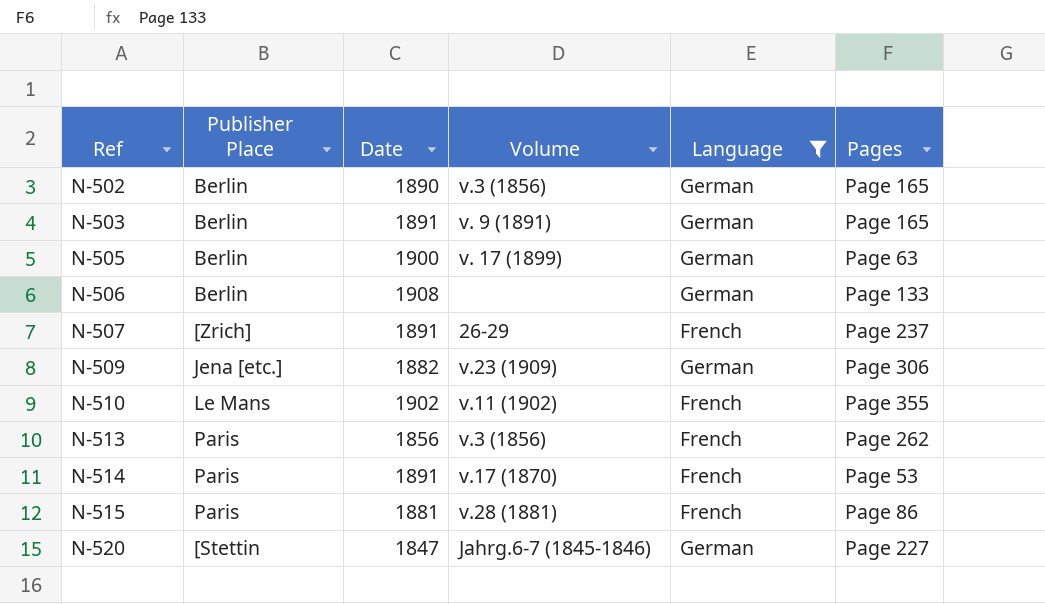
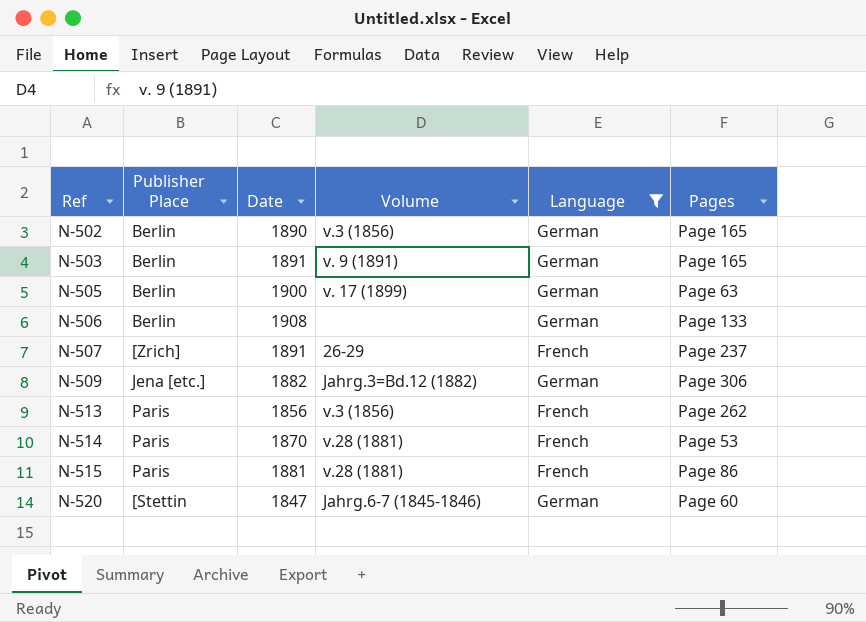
row N-510: Le Mans | 1902 | v.11 (1902) | French | Page 355 -> none
N-509 | Volume: v.23 (1909) -> Jahrg.3=Bd.12 (1882)
N-514 | Date: 1891 -> 1870
N-514 | Volume: v.17 (1870) -> v.28 (1881)
N-520 | Pages: Page 227 -> Page 60

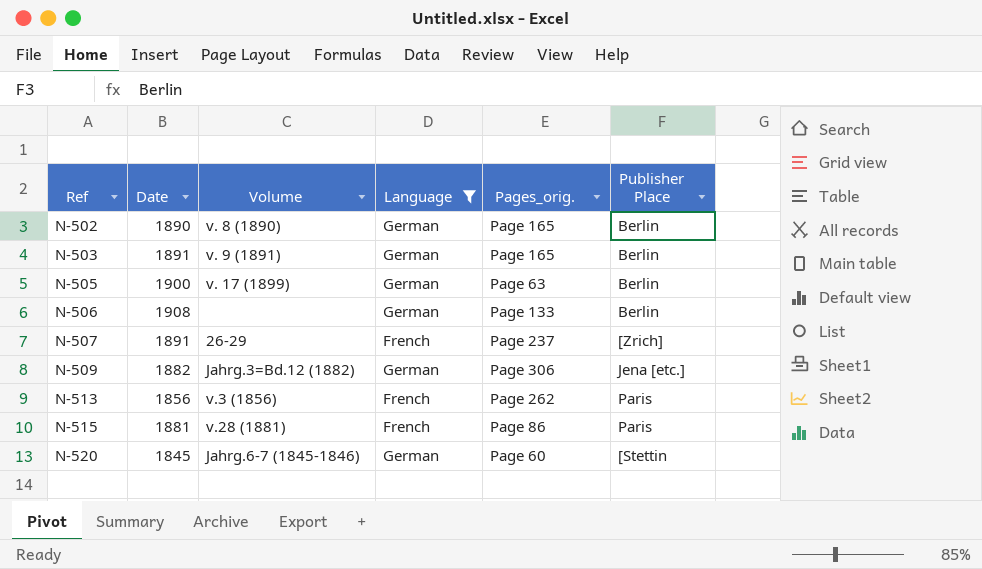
column name: Pages -> Pages_orig.
column Publisher Place | position: 2 -> 6
row N-514: Paris | 1870 | v.28 (1881) | French | Page 53 -> none
N-502 | Volume: v.3 (1856) -> v. 8 (1890)
N-520 | Date: 1847 -> 1845

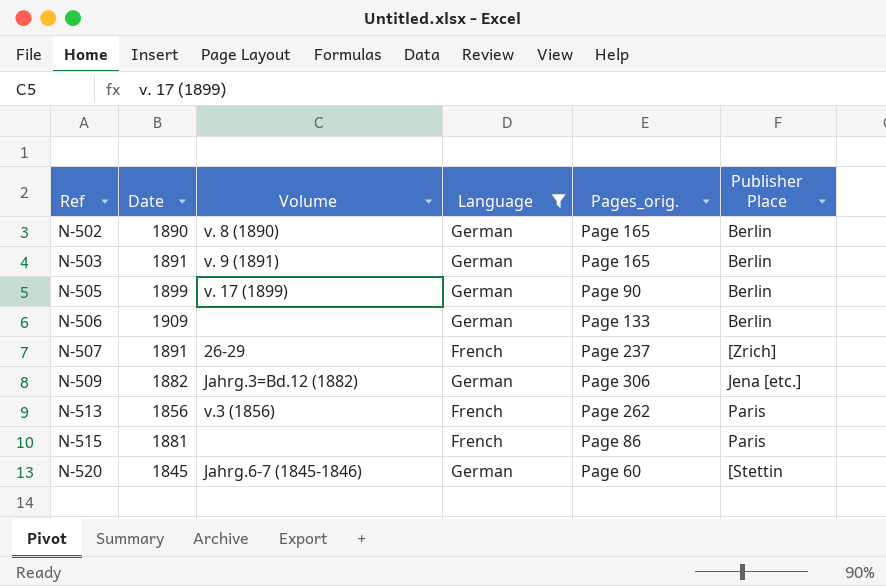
N-505 | Date: 1900 -> 1899
N-505 | Pages_orig.: Page 63 -> Page 90
N-506 | Date: 1908 -> 1909
N-515 | Volume: v.28 (1881) -> none

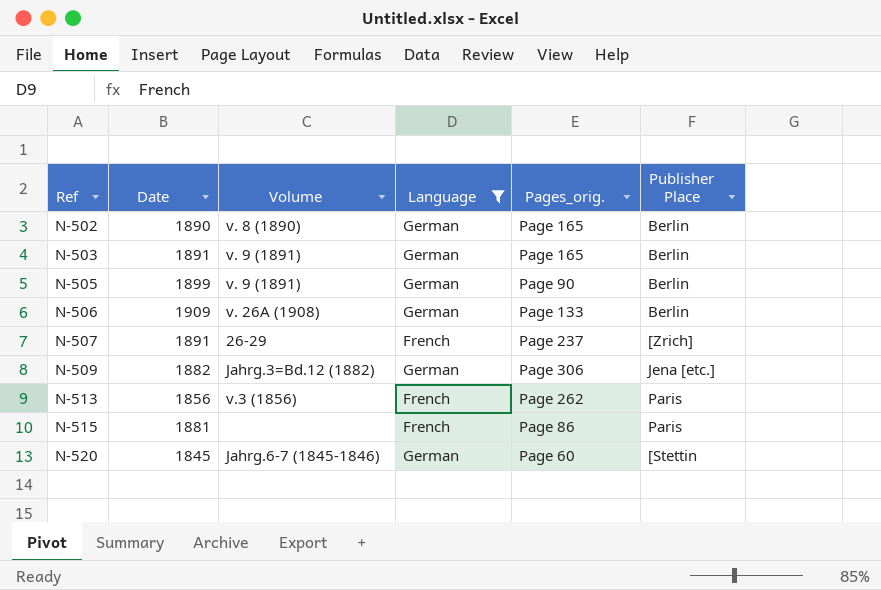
N-505 | Volume: v. 17 (1899) -> v. 9 (1891)
N-506 | Volume: none -> v. 26A (1908)

